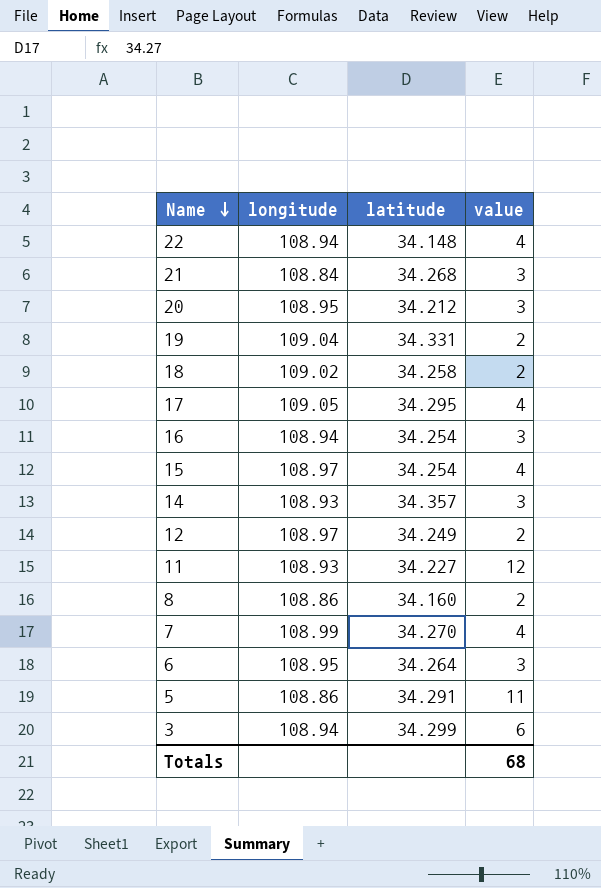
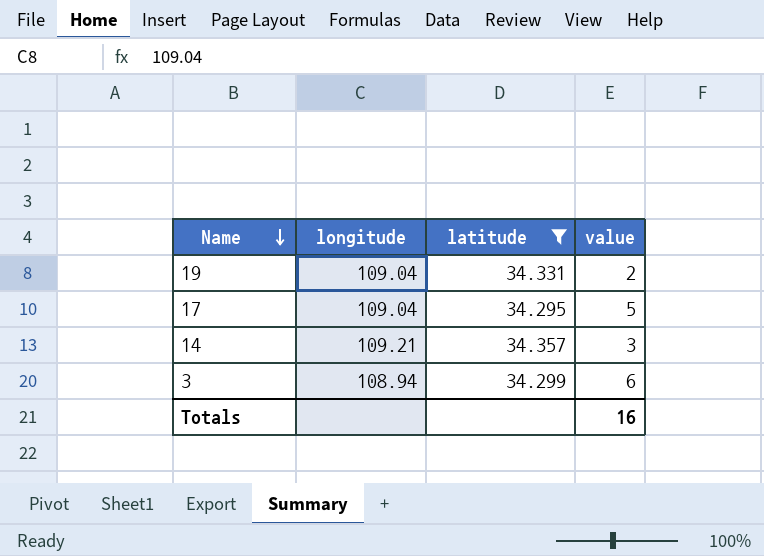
filter: none -> latitude >= 34.295
17 | longitude: 109.05 -> 109.04
17 | value: 4 -> 5
14 | longitude: 108.93 -> 109.21
Totals | value: 68 -> 16

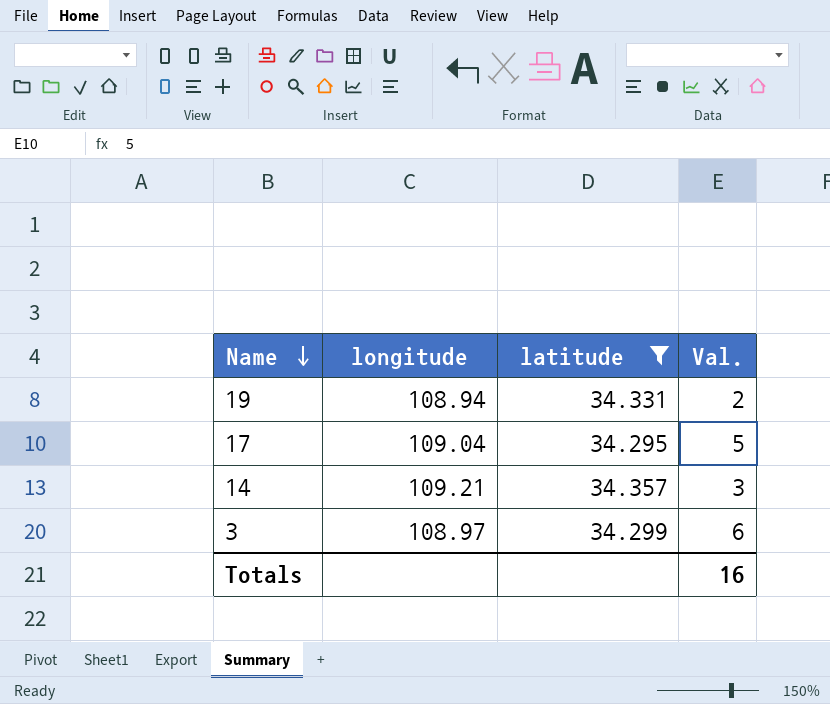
column name: value -> Val.
19 | longitude: 109.04 -> 108.94
3 | longitude: 108.94 -> 108.97

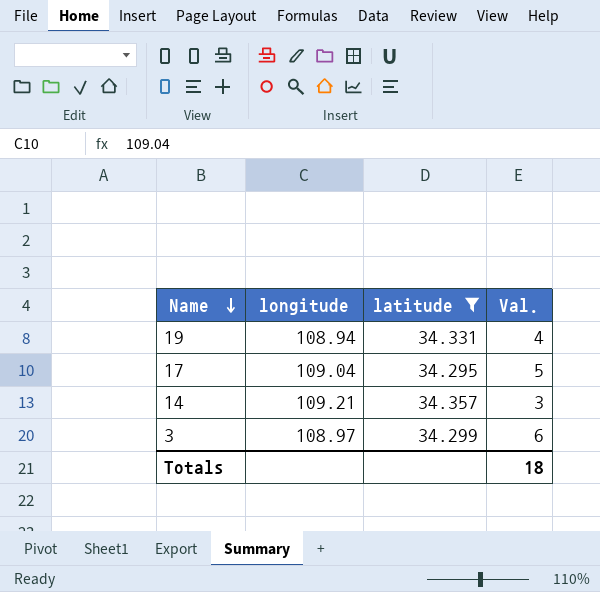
19 | Val.: 2 -> 4
Totals | Val.: 16 -> 18

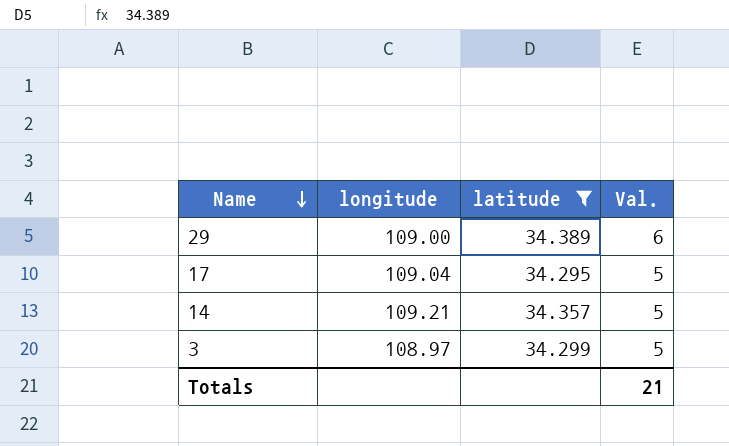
row 19: 108.94 | 34.331 | 4 -> none
row 29: none -> 109.00 | 34.389 | 6
14 | Val.: 3 -> 5
3 | Val.: 6 -> 5
Totals | Val.: 18 -> 21

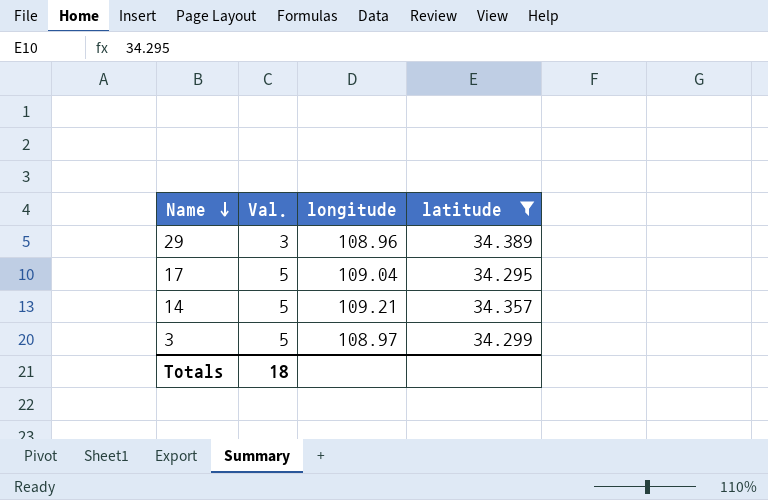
column Val. | position: 4 -> 2
29 | Val.: 6 -> 3
29 | longitude: 109.00 -> 108.96
Totals | Val.: 21 -> 18

